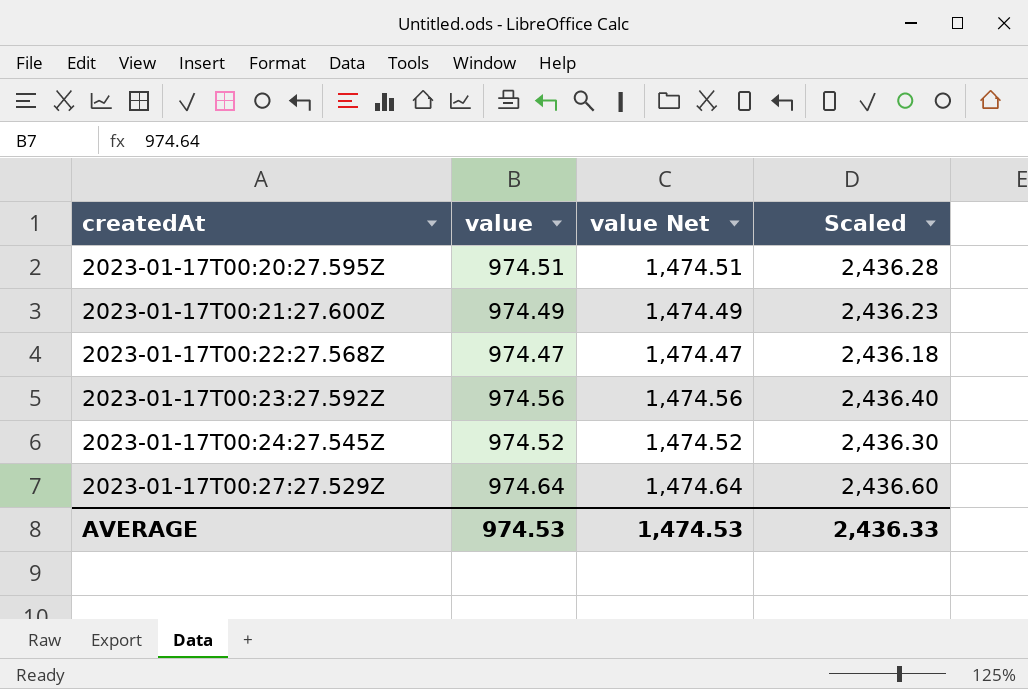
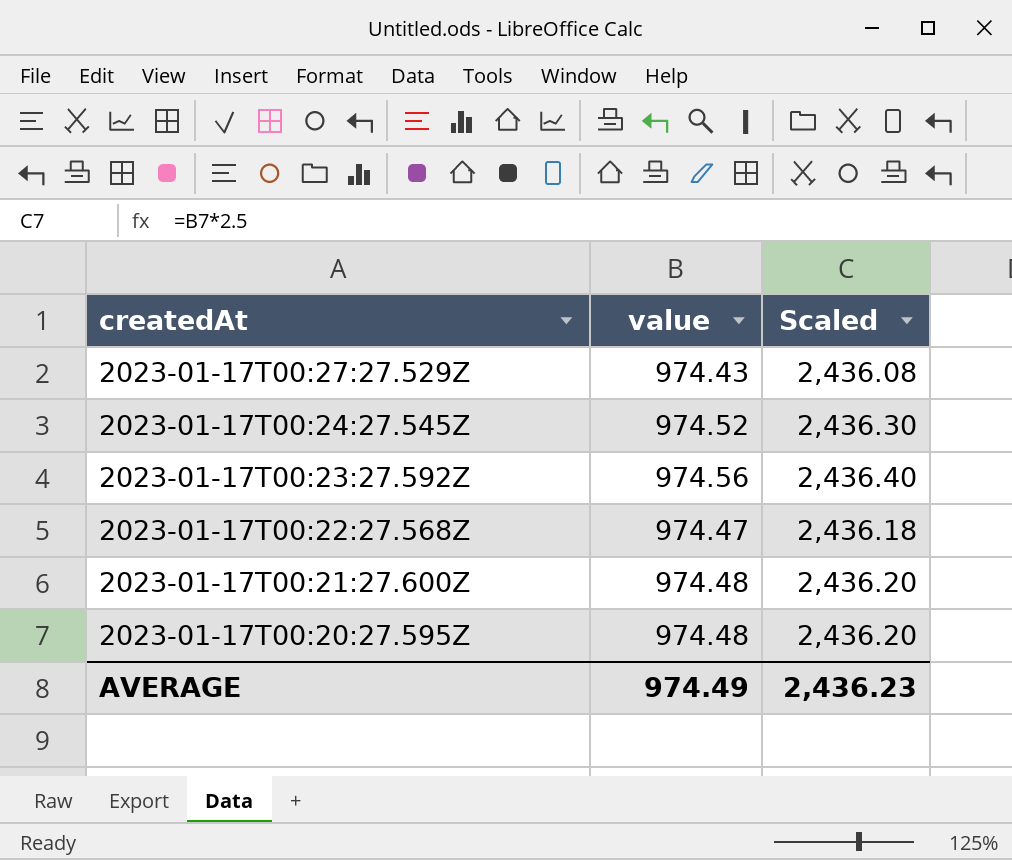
row order: createdAt ascending -> createdAt descending
column value Net | formula: [value] + 500 -> none
2023-01-17T00:27:27.529Z | value: 974.64 -> 974.43
2023-01-17T00:27:27.529Z | Scaled: 2,436.60 -> 2,436.08
2023-01-17T00:21:27.600Z | value: 974.49 -> 974.48
2023-01-17T00:21:27.600Z | Scaled: 2,436.23 -> 2,436.20
2023-01-17T00:20:27.595Z | value: 974.51 -> 974.48
2023-01-17T00:20:27.595Z | Scaled: 2,436.28 -> 2,436.20
AVERAGE | value: 974.53 -> 974.49
AVERAGE | Scaled: 2,436.33 -> 2,436.23

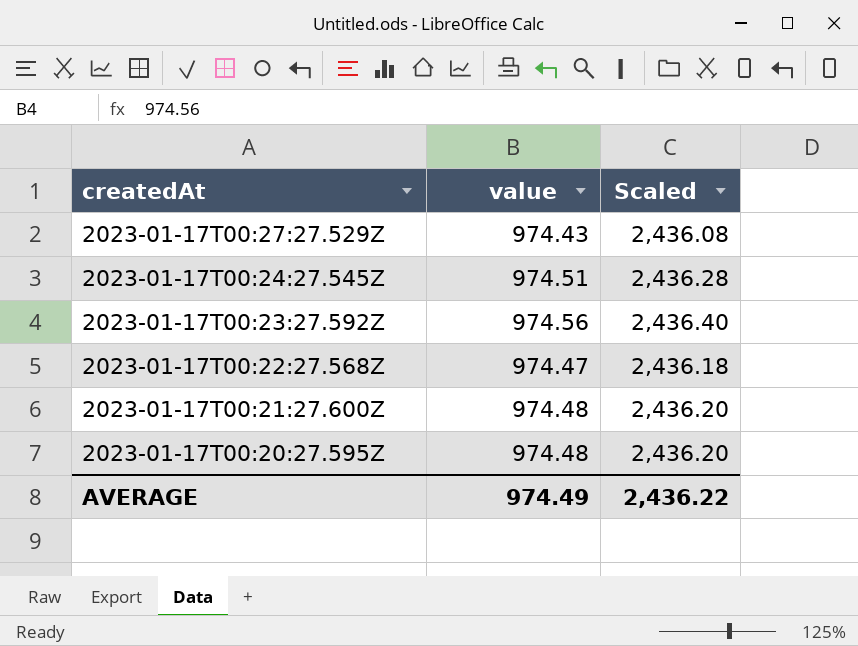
2023-01-17T00:24:27.545Z | value: 974.52 -> 974.51
2023-01-17T00:24:27.545Z | Scaled: 2,436.30 -> 2,436.28
AVERAGE | Scaled: 2,436.23 -> 2,436.22

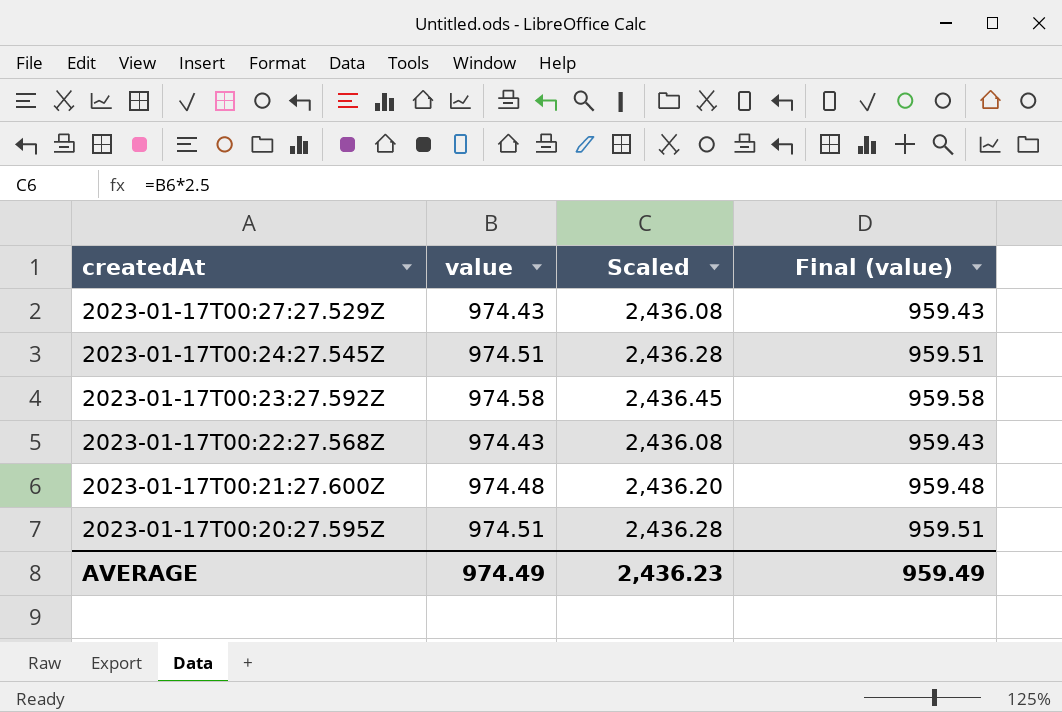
column Final (value) | formula: none -> [value] - 15
2023-01-17T00:23:27.592Z | value: 974.56 -> 974.58
2023-01-17T00:23:27.592Z | Scaled: 2,436.40 -> 2,436.45
2023-01-17T00:22:27.568Z | value: 974.47 -> 974.43
2023-01-17T00:22:27.568Z | Scaled: 2,436.18 -> 2,436.08
2023-01-17T00:20:27.595Z | value: 974.48 -> 974.51
2023-01-17T00:20:27.595Z | Scaled: 2,436.20 -> 2,436.28
AVERAGE | Scaled: 2,436.22 -> 2,436.23

